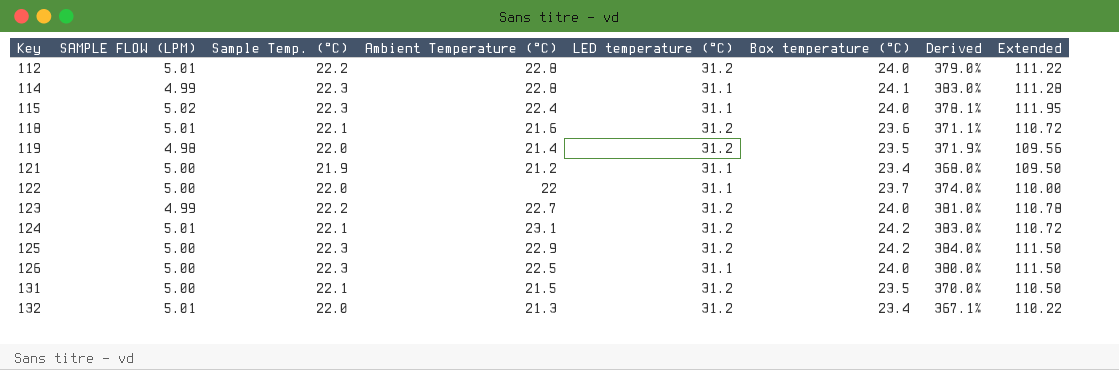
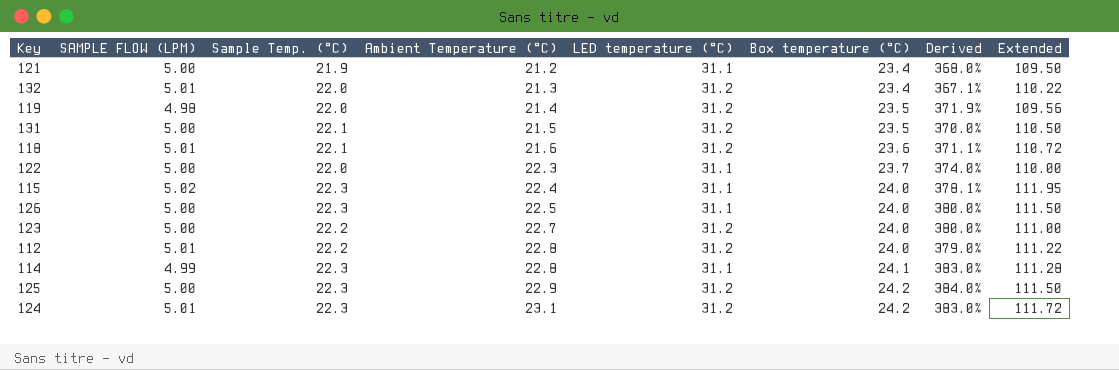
row order: Key ascending -> Ambient Temperature (°C) ascending
122 | Ambient Temperature (°C): 22 -> 22.3
123 | SAMPLE FLOW (LPM): 4.99 -> 5.00
123 | Derived: 381.0% -> 380.0%
123 | Extended: 110.78 -> 111.00
124 | Sample Temp. (°C): 22.1 -> 22.3
124 | Extended: 110.72 -> 111.72

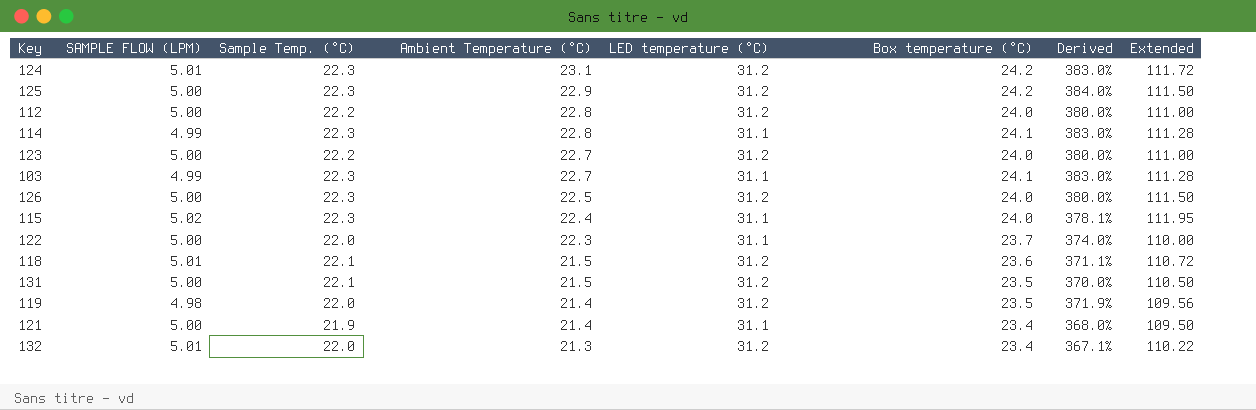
row order: Ambient Temperature (°C) ascending -> Ambient Temperature (°C) descending
112 | SAMPLE FLOW (LPM): 5.01 -> 5.00
112 | Derived: 379.0% -> 380.0%
112 | Extended: 111.22 -> 111.00
row 103: none -> 4.99 | 22.3 | 22.7 | 31.1 | 24.1 | 383.0% | 111.28
126 | LED temperature (°C): 31.1 -> 31.2
118 | Ambient Temperature (°C): 21.6 -> 21.5
121 | Ambient Temperature (°C): 21.2 -> 21.4

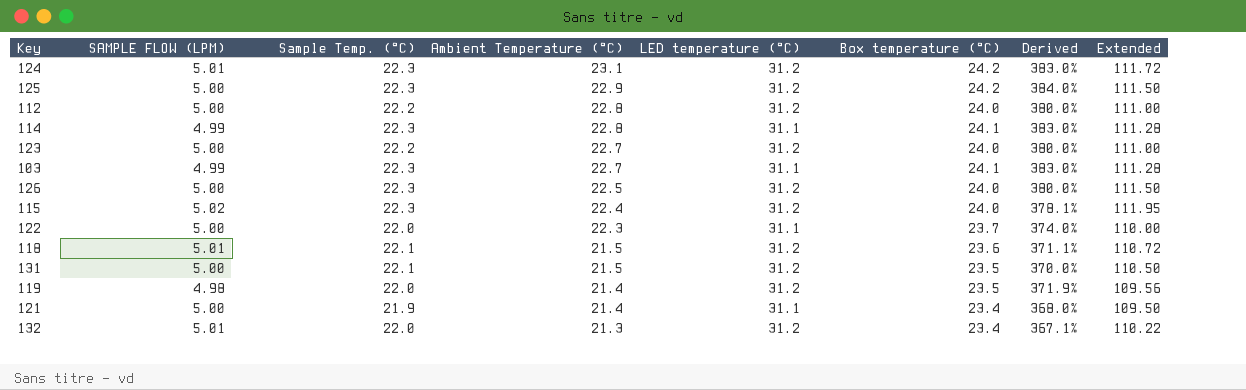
115 | LED temperature (°C): 31.1 -> 31.2

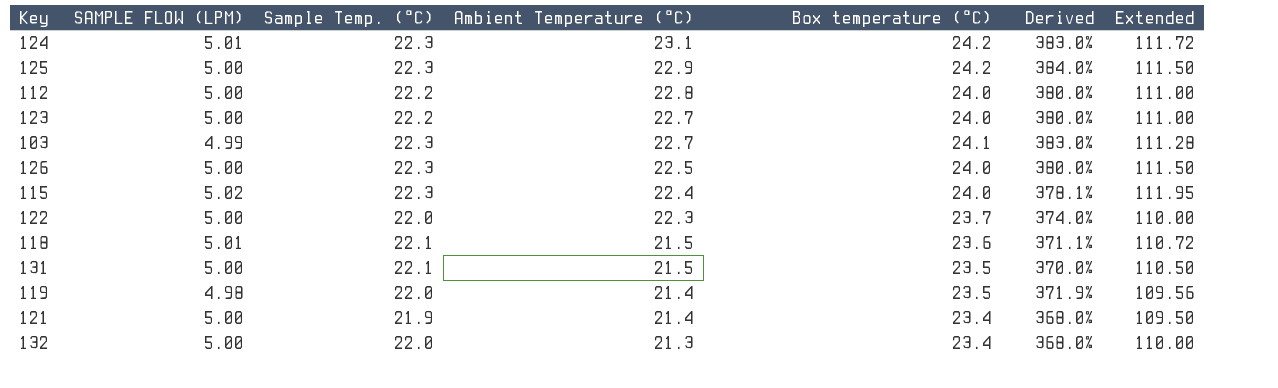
column LED temperature (°C) | position: 5 -> none
row 114: 4.99 | 22.3 | 22.8 | 31.1 | 24.1 | 383.0% | 111.28 -> none
132 | SAMPLE FLOW (LPM): 5.01 -> 5.00
132 | Derived: 367.1% -> 368.0%
132 | Extended: 110.22 -> 110.00

